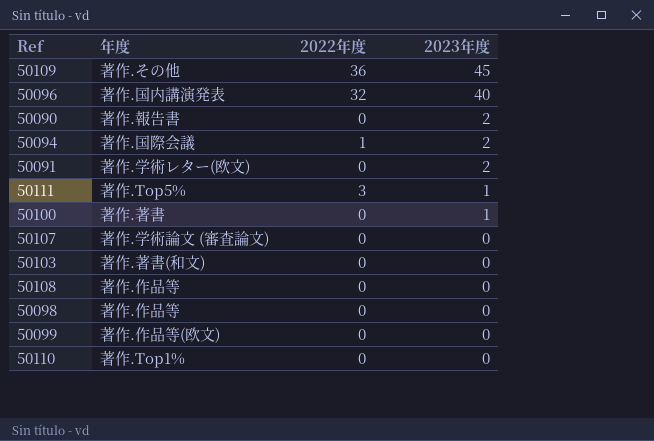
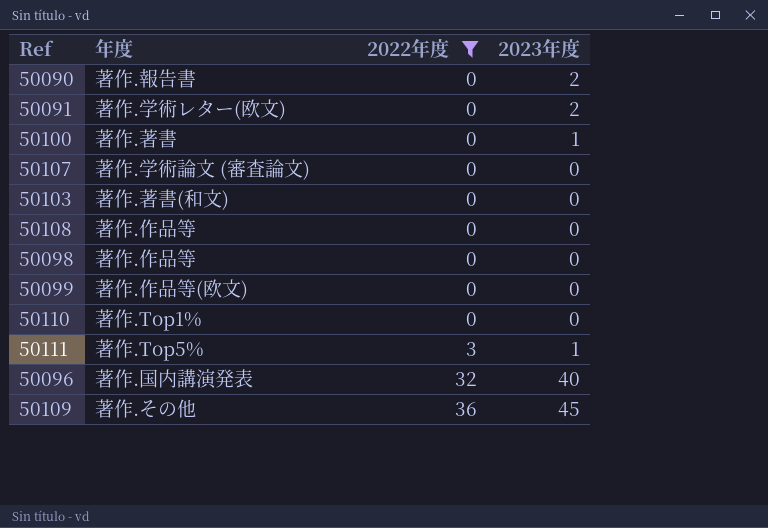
filter: none -> 2022年度 != 1
row order: 2023年度 descending -> 2022年度 ascending

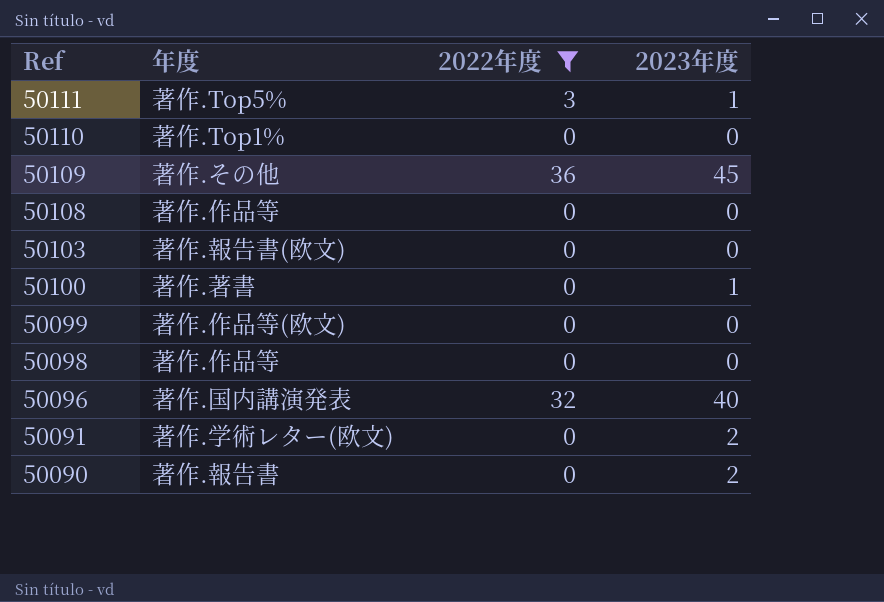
row order: 2022年度 ascending -> Ref descending
row 50107: 著作.学術論文 (審査論文) | 0 | 0 -> none
50103 | 年度: 著作.著書(和文) -> 著作.報告書(欧文)

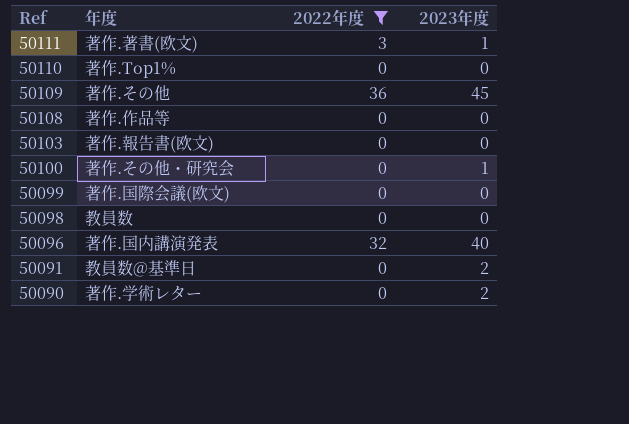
50111 | 年度: 著作.Top5% -> 著作.著書(欧文)
50100 | 年度: 著作.著書 -> 著作.その他・研究会
50099 | 年度: 著作.作品等(欧文) -> 著作.国際会議(欧文)
50098 | 年度: 著作.作品等 -> 教員数
50091 | 年度: 著作.学術レター(欧文) -> 教員数@基準日
50090 | 年度: 著作.報告書 -> 著作.学術レター

